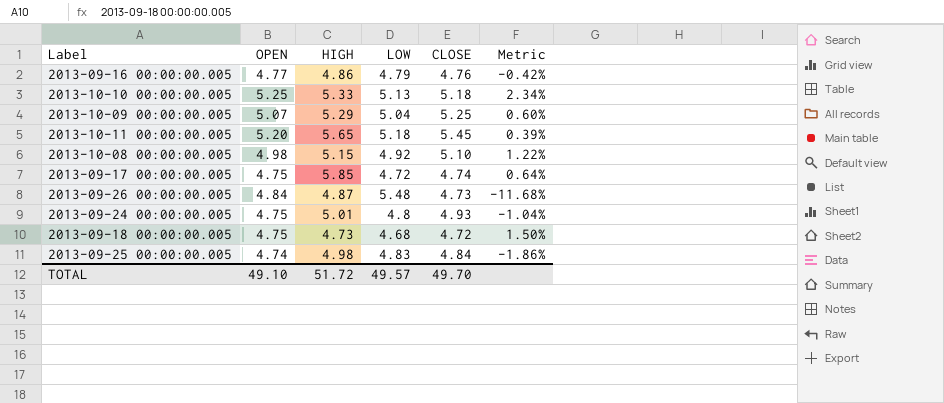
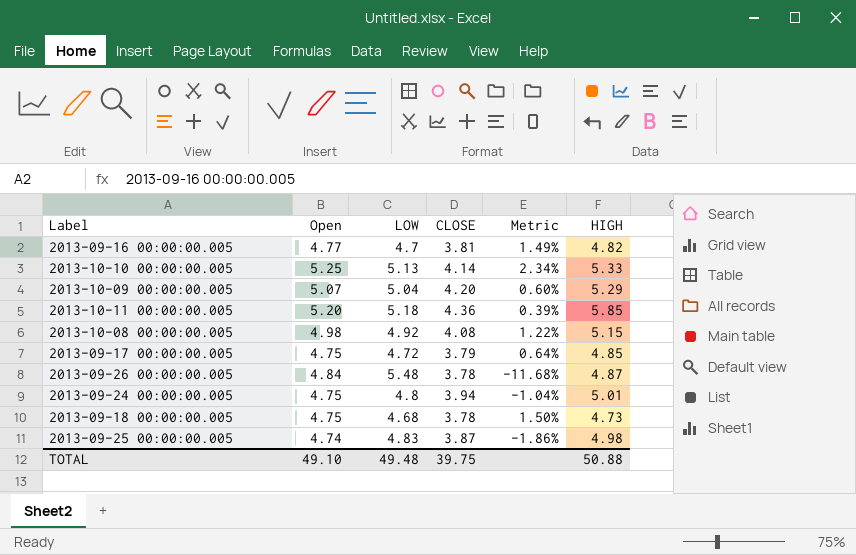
column name: OPEN -> Open
column HIGH | position: 3 -> 6
2013-09-16 00:00:00.005 | LOW: 4.79 -> 4.7
2013-09-16 00:00:00.005 | CLOSE: 4.76 -> 3.81
2013-09-16 00:00:00.005 | Metric: -0.42% -> 1.49%
2013-09-16 00:00:00.005 | HIGH: 4.86 -> 4.82
2013-10-10 00:00:00.005 | CLOSE: 5.18 -> 4.14
2013-10-09 00:00:00.005 | CLOSE: 5.25 -> 4.20
2013-10-11 00:00:00.005 | CLOSE: 5.45 -> 4.36
2013-10-11 00:00:00.005 | HIGH: 5.65 -> 5.85
2013-10-08 00:00:00.005 | CLOSE: 5.10 -> 4.08
2013-09-17 00:00:00.005 | CLOSE: 4.74 -> 3.79
2013-09-17 00:00:00.005 | HIGH: 5.85 -> 4.85
2013-09-26 00:00:00.005 | CLOSE: 4.73 -> 3.78
2013-09-24 00:00:00.005 | CLOSE: 4.93 -> 3.94
2013-09-18 00:00:00.005 | CLOSE: 4.72 -> 3.78
2013-09-25 00:00:00.005 | CLOSE: 4.84 -> 3.87
TOTAL | LOW: 49.57 -> 49.48
TOTAL | CLOSE: 49.70 -> 39.75
TOTAL | HIGH: 51.72 -> 50.88

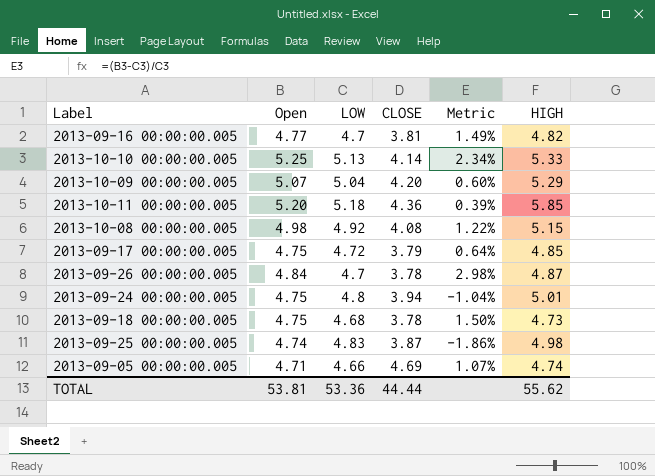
2013-09-26 00:00:00.005 | LOW: 5.48 -> 4.7
2013-09-26 00:00:00.005 | Metric: -11.68% -> 2.98%
row 2013-09-05 00:00:00.005: none -> 4.71 | 4.66 | 4.69 | 1.07% | 4.74
TOTAL | Open: 49.10 -> 53.81
TOTAL | LOW: 49.48 -> 53.36
TOTAL | CLOSE: 39.75 -> 44.44
TOTAL | HIGH: 50.88 -> 55.62

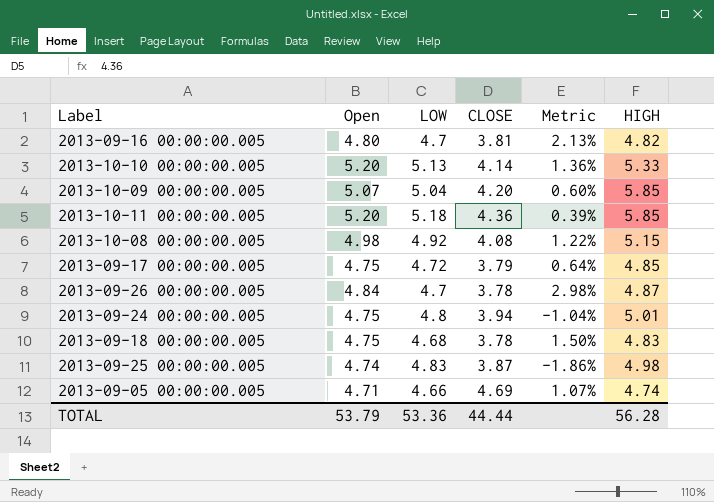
2013-09-16 00:00:00.005 | Open: 4.77 -> 4.80
2013-09-16 00:00:00.005 | Metric: 1.49% -> 2.13%
2013-10-10 00:00:00.005 | Open: 5.25 -> 5.20
2013-10-10 00:00:00.005 | Metric: 2.34% -> 1.36%
2013-10-09 00:00:00.005 | HIGH: 5.29 -> 5.85
2013-09-18 00:00:00.005 | HIGH: 4.73 -> 4.83
TOTAL | Open: 53.81 -> 53.79
TOTAL | HIGH: 55.62 -> 56.28

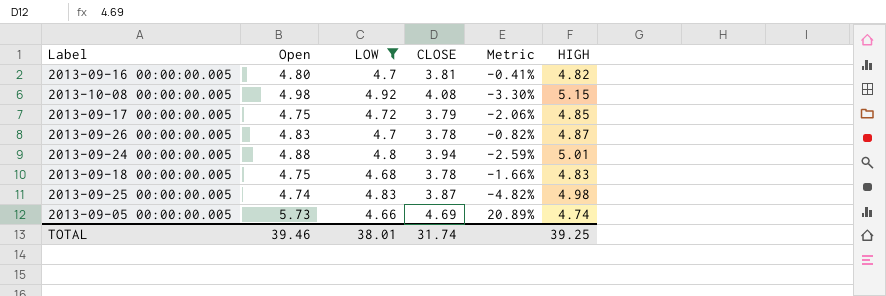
filter: none -> LOW <= 4.92
column Metric | formula: ([Open] - [LOW]) / [LOW] -> ([Open] - [HIGH]) / [HIGH]
2013-09-26 00:00:00.005 | Open: 4.84 -> 4.83
2013-09-24 00:00:00.005 | Open: 4.75 -> 4.88
2013-09-05 00:00:00.005 | Open: 4.71 -> 5.73
TOTAL | Open: 53.79 -> 39.46
TOTAL | LOW: 53.36 -> 38.01
TOTAL | CLOSE: 44.44 -> 31.74
TOTAL | HIGH: 56.28 -> 39.25

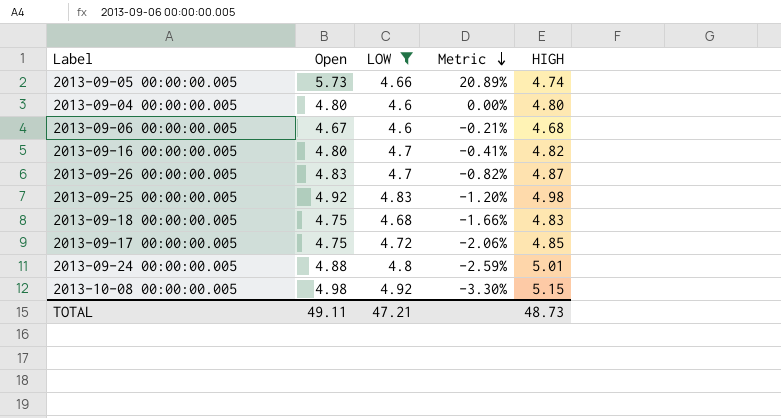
row order: none -> Metric descending
column CLOSE | position: 4 -> none
row 2013-09-04 00:00:00.005: none -> 4.80 | 4.6 | 0.00% | 4.80
row 2013-09-06 00:00:00.005: none -> 4.67 | 4.6 | -0.21% | 4.68
2013-09-25 00:00:00.005 | Open: 4.74 -> 4.92
2013-09-25 00:00:00.005 | Metric: -4.82% -> -1.20%
TOTAL | Open: 39.46 -> 49.11
TOTAL | LOW: 38.01 -> 47.21
TOTAL | HIGH: 39.25 -> 48.73

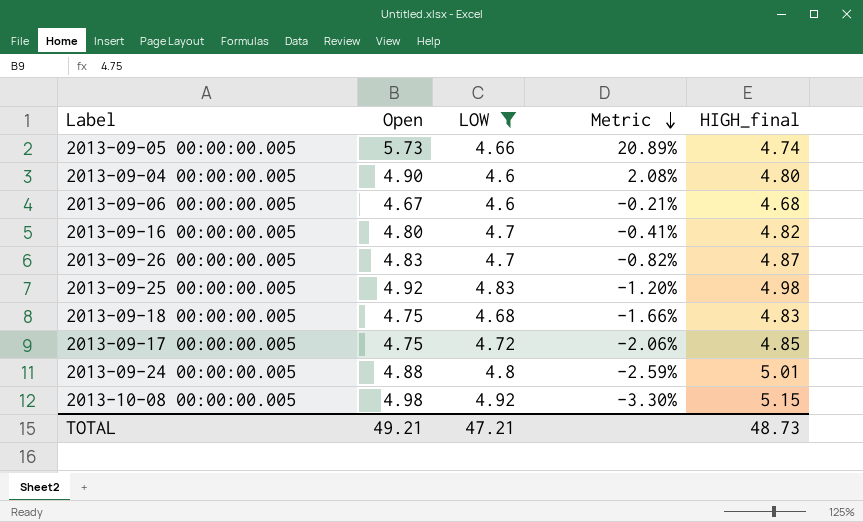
column name: HIGH -> HIGH_final
2013-09-04 00:00:00.005 | Open: 4.80 -> 4.90
2013-09-04 00:00:00.005 | Metric: 0.00% -> 2.08%
TOTAL | Open: 49.11 -> 49.21

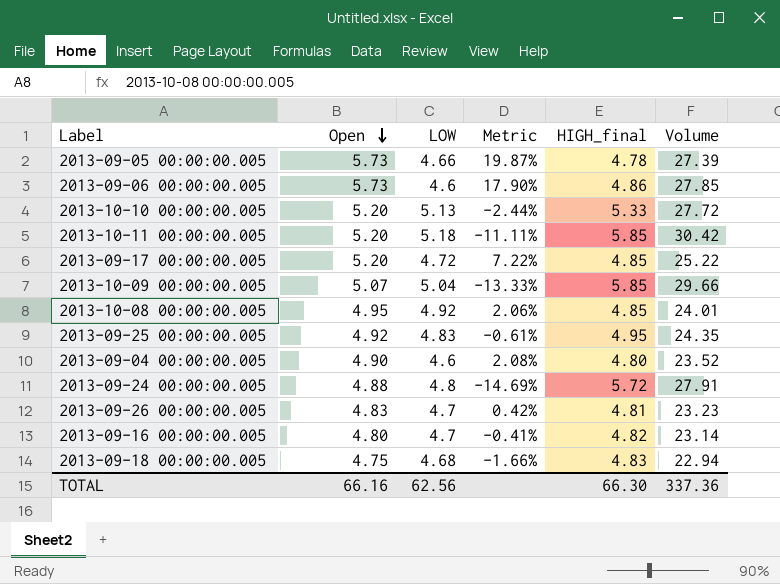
filter: LOW <= 4.92 -> none
row order: Metric descending -> Open descending
column Volume | formula: none -> [Open] * [HIGH_final]
2013-09-05 00:00:00.005 | Metric: 20.89% -> 19.87%
2013-09-05 00:00:00.005 | HIGH_final: 4.74 -> 4.78
2013-09-06 00:00:00.005 | Open: 4.67 -> 5.73
2013-09-06 00:00:00.005 | Metric: -0.21% -> 17.90%
2013-09-06 00:00:00.005 | HIGH_final: 4.68 -> 4.86
2013-09-17 00:00:00.005 | Open: 4.75 -> 5.20
2013-09-17 00:00:00.005 | Metric: -2.06% -> 7.22%
2013-10-08 00:00:00.005 | Open: 4.98 -> 4.95
2013-10-08 00:00:00.005 | Metric: -3.30% -> 2.06%
2013-10-08 00:00:00.005 | HIGH_final: 5.15 -> 4.85
2013-09-25 00:00:00.005 | Metric: -1.20% -> -0.61%
2013-09-25 00:00:00.005 | HIGH_final: 4.98 -> 4.95
2013-09-24 00:00:00.005 | Metric: -2.59% -> -14.69%
2013-09-24 00:00:00.005 | HIGH_final: 5.01 -> 5.72
2013-09-26 00:00:00.005 | Metric: -0.82% -> 0.42%
2013-09-26 00:00:00.005 | HIGH_final: 4.87 -> 4.81
TOTAL | Open: 49.21 -> 66.16
TOTAL | LOW: 47.21 -> 62.56
TOTAL | HIGH_final: 48.73 -> 66.30

